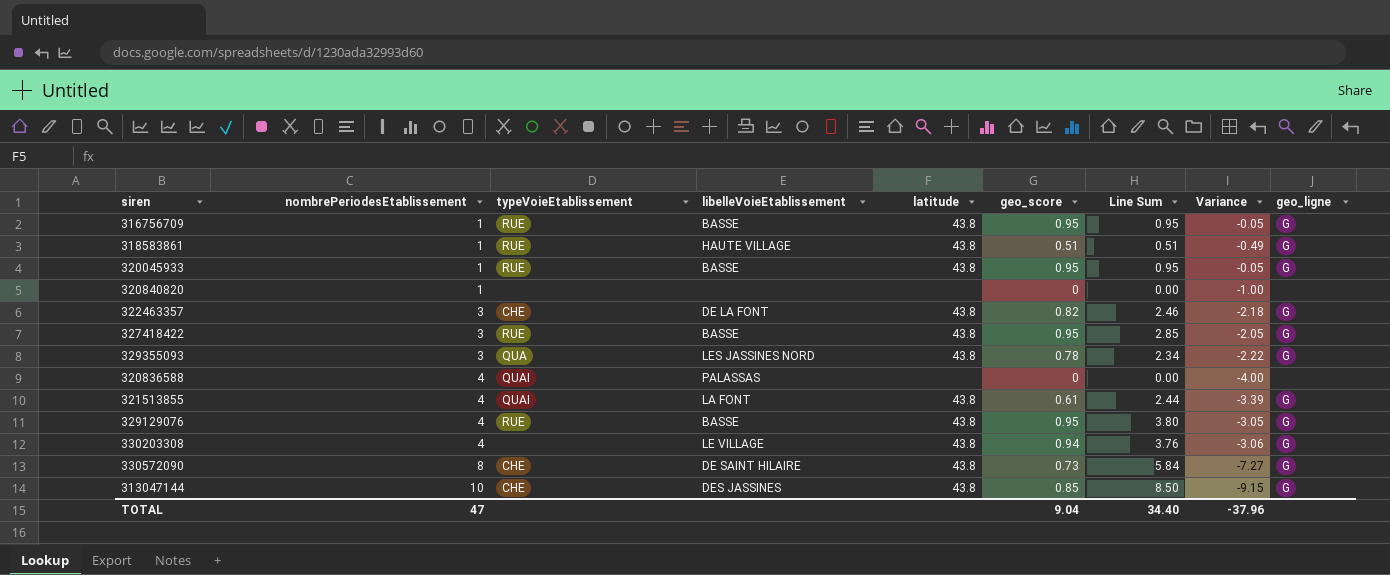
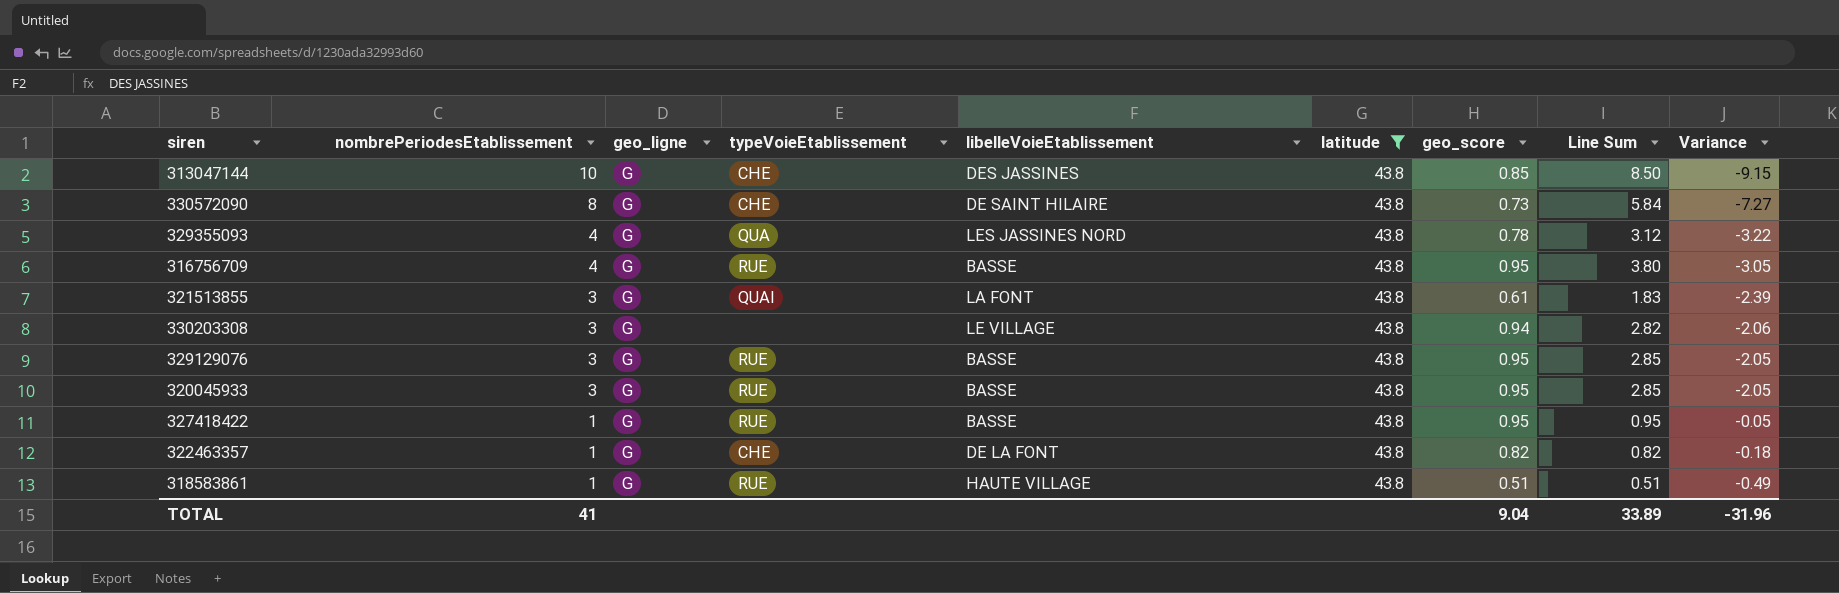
filter: none -> latitude = 43.8
row order: nombrePeriodesEtablissement ascending -> nombrePeriodesEtablissement descending
column geo_ligne | position: 9 -> 3
329355093 | nombrePeriodesEtablissement: 3 -> 4
329355093 | Line Sum: 2.34 -> 3.12
329355093 | Variance: -2.22 -> -3.22
316756709 | nombrePeriodesEtablissement: 1 -> 4
316756709 | Line Sum: 0.95 -> 3.80
316756709 | Variance: -0.05 -> -3.05
321513855 | nombrePeriodesEtablissement: 4 -> 3
321513855 | Line Sum: 2.44 -> 1.83
321513855 | Variance: -3.39 -> -2.39
330203308 | nombrePeriodesEtablissement: 4 -> 3
330203308 | Line Sum: 3.76 -> 2.82
330203308 | Variance: -3.06 -> -2.06
329129076 | nombrePeriodesEtablissement: 4 -> 3
329129076 | Line Sum: 3.80 -> 2.85
329129076 | Variance: -3.05 -> -2.05
320045933 | nombrePeriodesEtablissement: 1 -> 3
320045933 | Line Sum: 0.95 -> 2.85
320045933 | Variance: -0.05 -> -2.05
327418422 | nombrePeriodesEtablissement: 3 -> 1
327418422 | Line Sum: 2.85 -> 0.95
327418422 | Variance: -2.05 -> -0.05
322463357 | nombrePeriodesEtablissement: 3 -> 1
322463357 | Line Sum: 2.46 -> 0.82
322463357 | Variance: -2.18 -> -0.18
TOTAL | nombrePeriodesEtablissement: 47 -> 41
TOTAL | Line Sum: 34.40 -> 33.89
TOTAL | Variance: -37.96 -> -31.96

